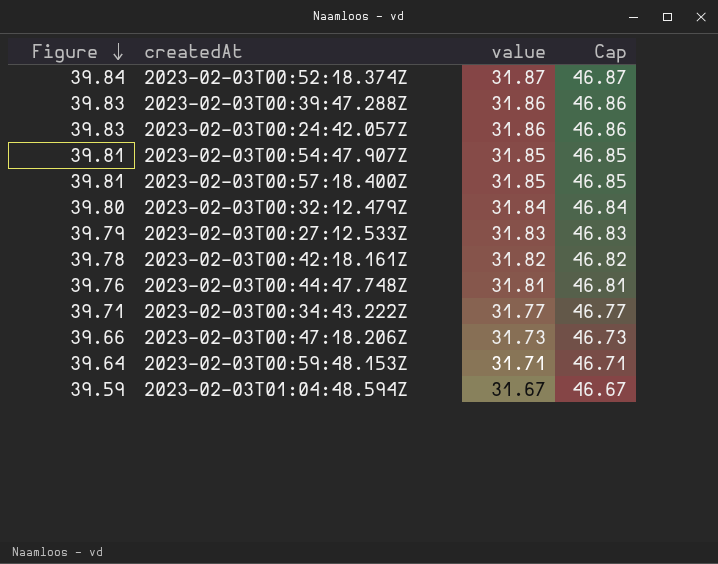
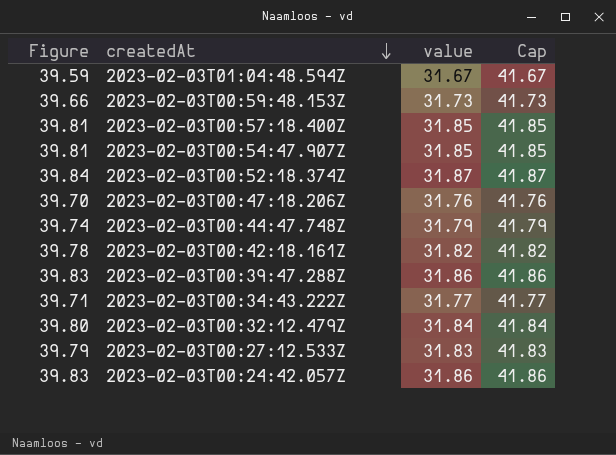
row order: Figure descending -> createdAt descending
column Cap | formula: [value] + 15 -> [value] + 10
2023-02-03T00:59:48.153Z | Figure: 39.64 -> 39.66
2023-02-03T00:59:48.153Z | value: 31.71 -> 31.73
2023-02-03T00:47:18.206Z | Figure: 39.66 -> 39.70
2023-02-03T00:47:18.206Z | value: 31.73 -> 31.76
2023-02-03T00:44:47.748Z | Figure: 39.76 -> 39.74
2023-02-03T00:44:47.748Z | value: 31.81 -> 31.79

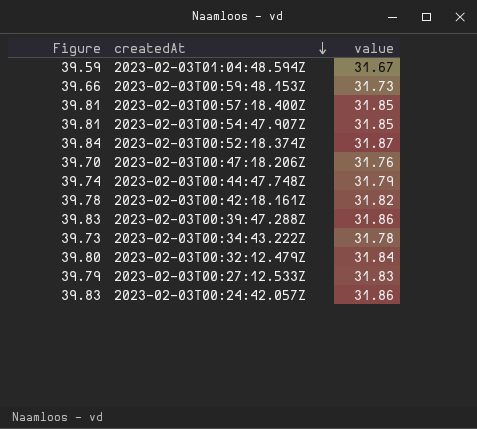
column Cap | formula: [value] + 10 -> none
2023-02-03T00:34:43.222Z | Figure: 39.71 -> 39.73
2023-02-03T00:34:43.222Z | value: 31.77 -> 31.78

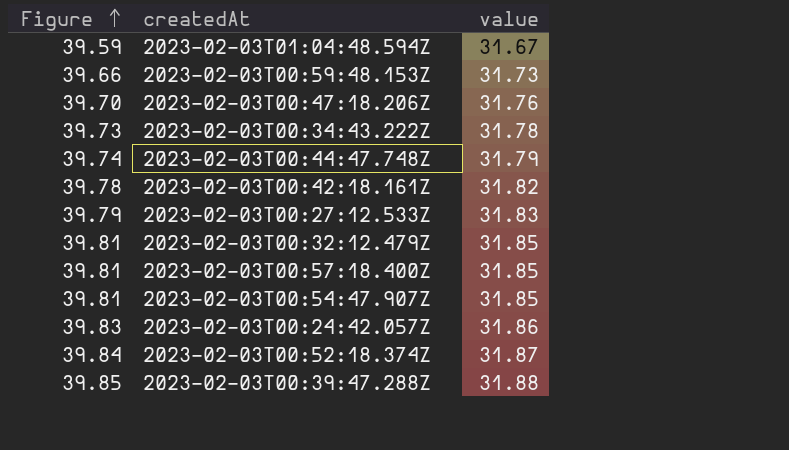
row order: createdAt descending -> Figure ascending
2023-02-03T00:32:12.479Z | Figure: 39.80 -> 39.81
2023-02-03T00:32:12.479Z | value: 31.84 -> 31.85
2023-02-03T00:39:47.288Z | Figure: 39.83 -> 39.85
2023-02-03T00:39:47.288Z | value: 31.86 -> 31.88

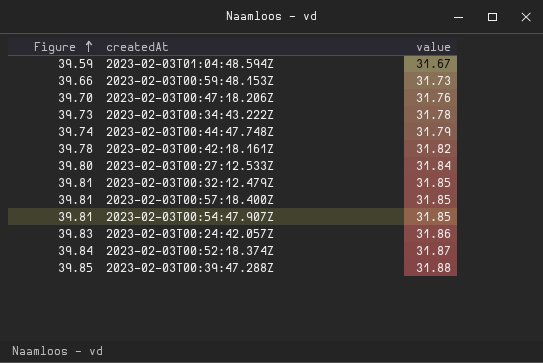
2023-02-03T00:27:12.533Z | Figure: 39.79 -> 39.80
2023-02-03T00:27:12.533Z | value: 31.83 -> 31.84

